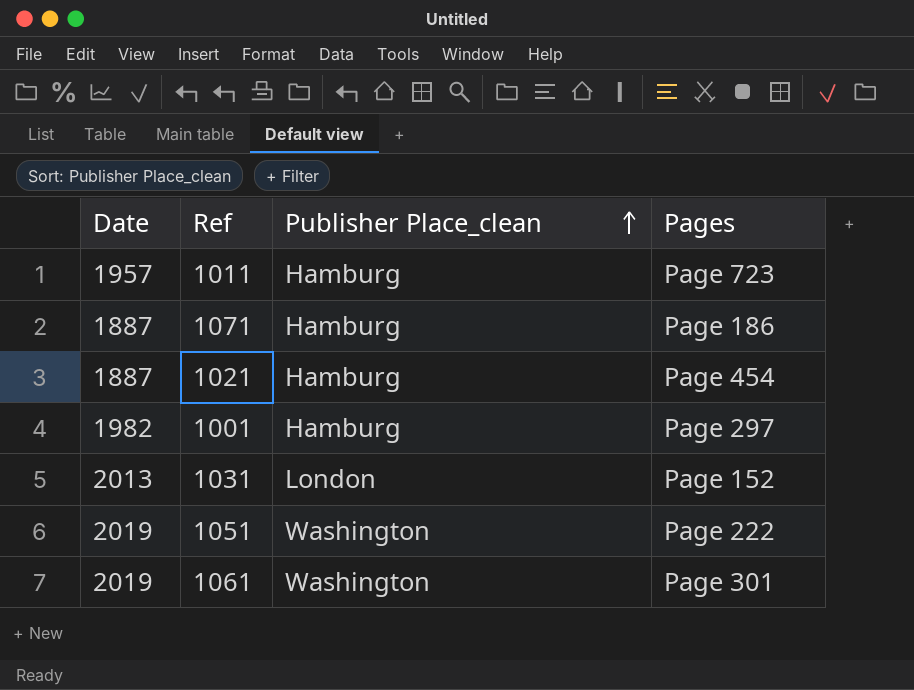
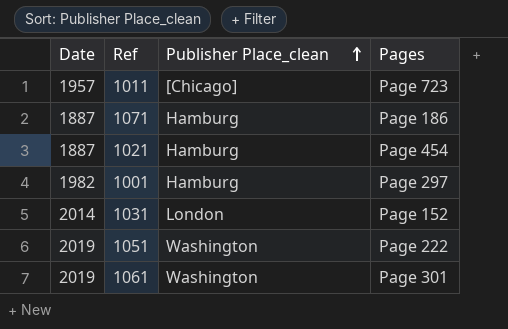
1011 | Publisher Place_clean: Hamburg -> [Chicago]
1031 | Date: 2013 -> 2014

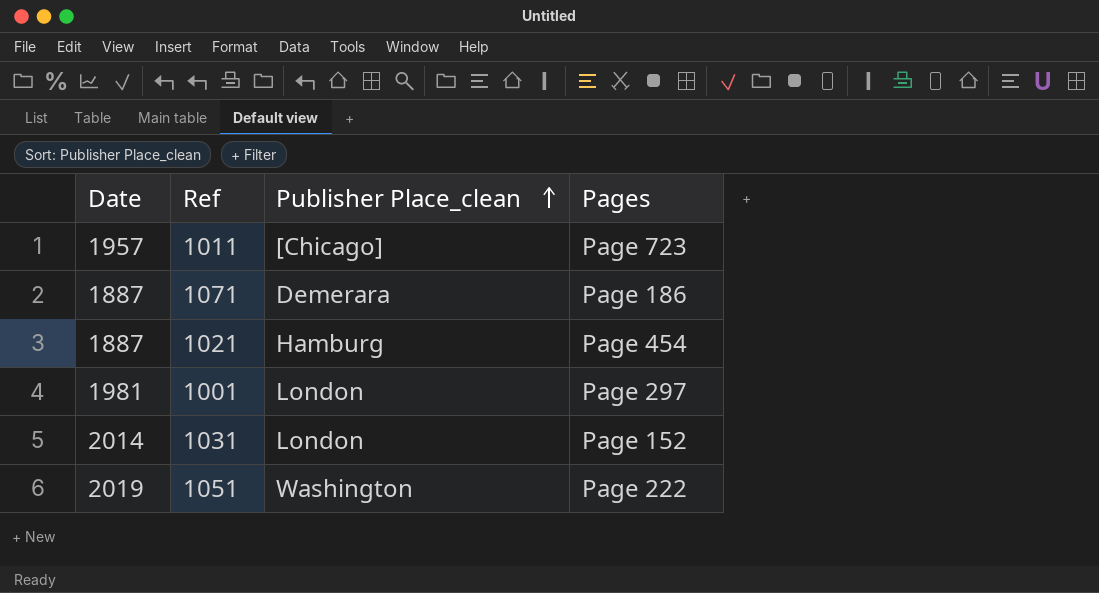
row 1061: 2019 | Washington | Page 301 -> none
1071 | Publisher Place_clean: Hamburg -> Demerara
1001 | Date: 1982 -> 1981
1001 | Publisher Place_clean: Hamburg -> London

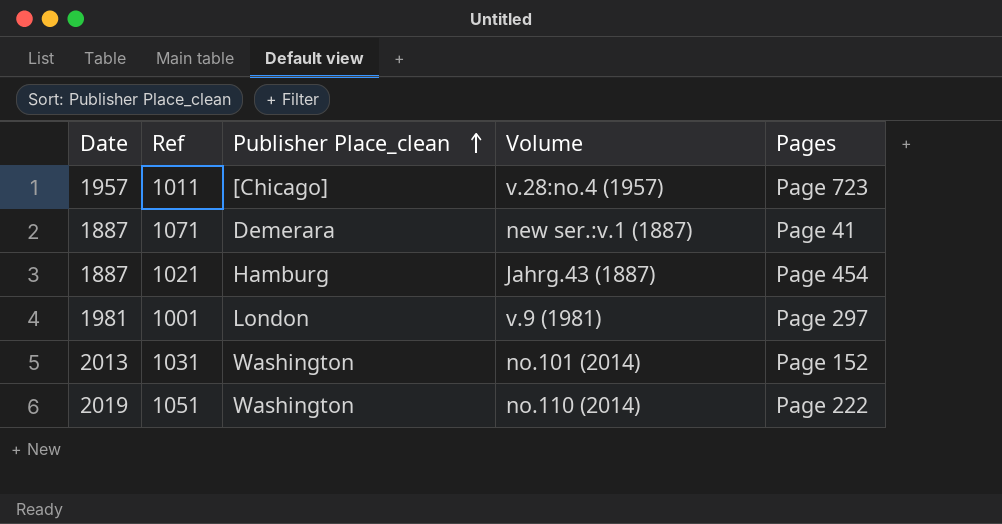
column Volume | position: none -> 4
1071 | Pages: Page 186 -> Page 41
1031 | Date: 2014 -> 2013
1031 | Publisher Place_clean: London -> Washington

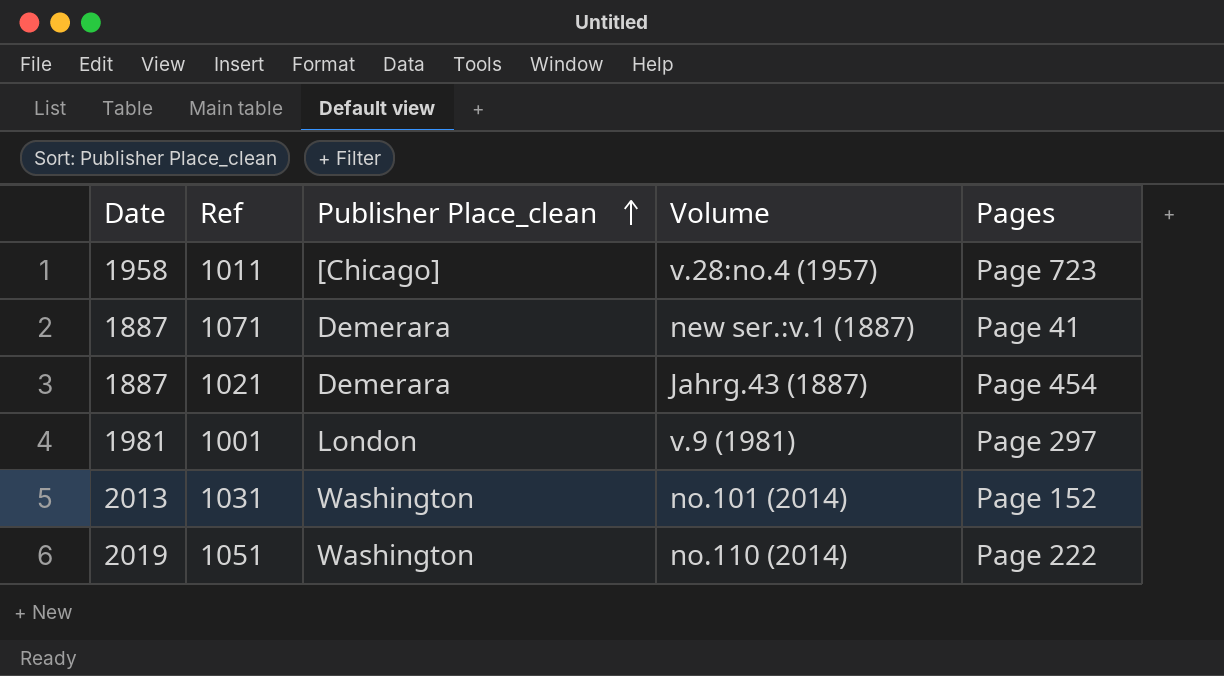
1011 | Date: 1957 -> 1958
1021 | Publisher Place_clean: Hamburg -> Demerara

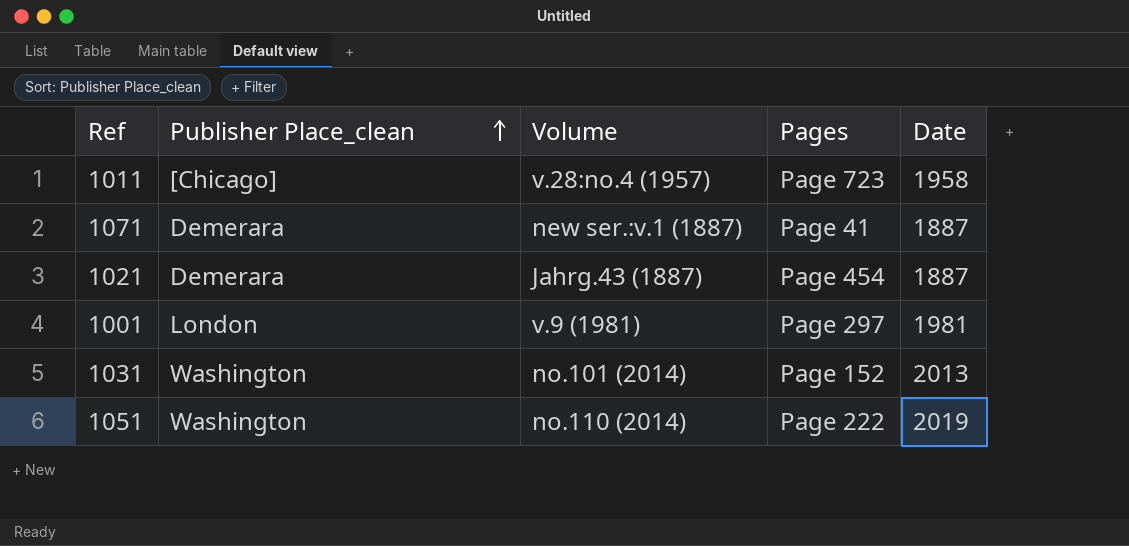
column Date | position: 1 -> 5

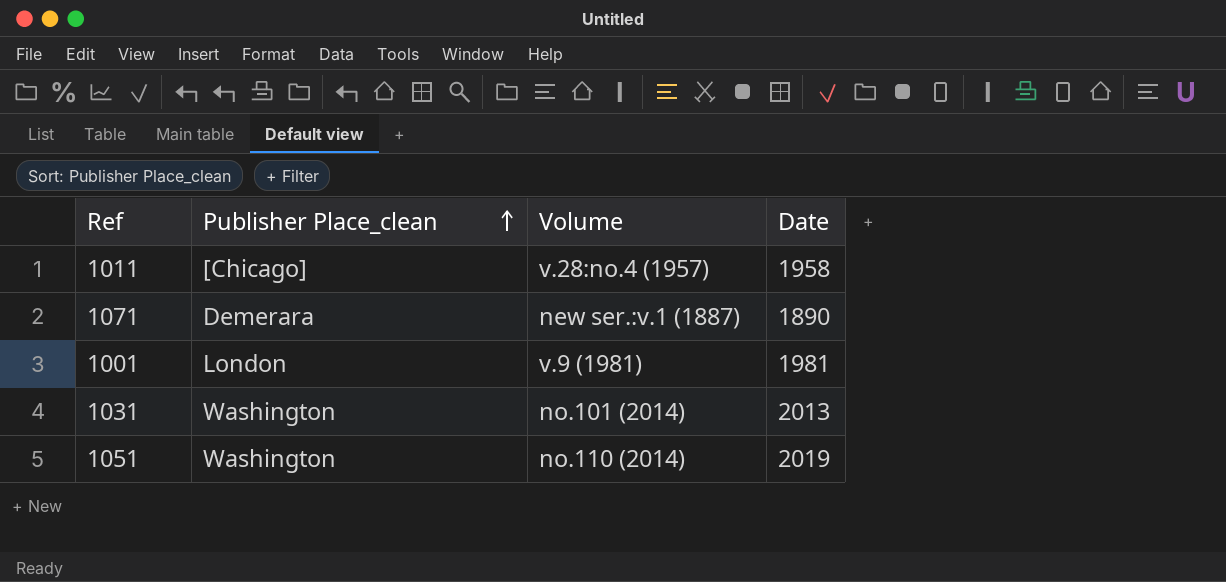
column Pages | position: 4 -> none
row 1021: Demerara | Jahrg.43 (1887) | Page 454 | 1887 -> none
1071 | Date: 1887 -> 1890

